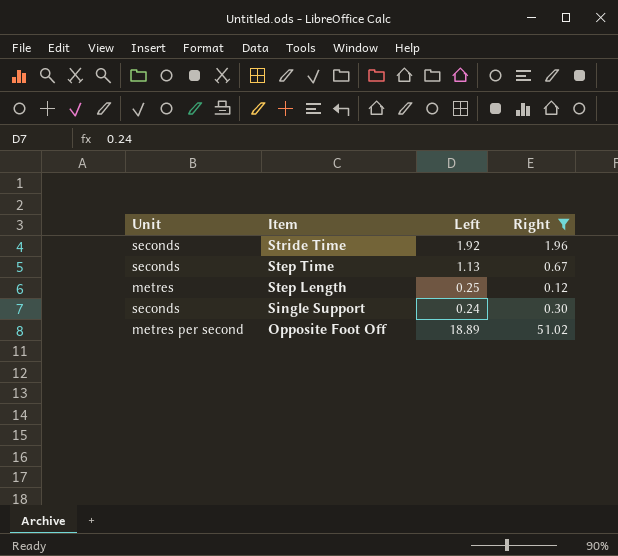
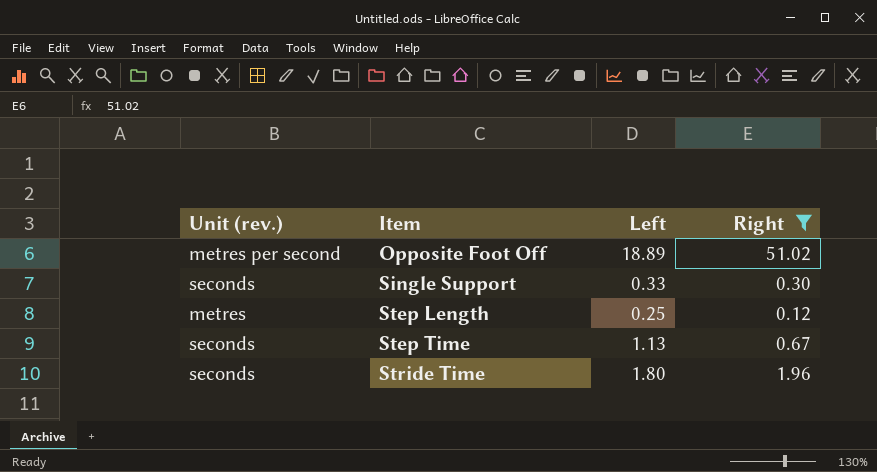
row order: Item descending -> Item ascending
column name: Unit -> Unit (rev.)
Single Support | Left: 0.24 -> 0.33
Stride Time | Left: 1.92 -> 1.80

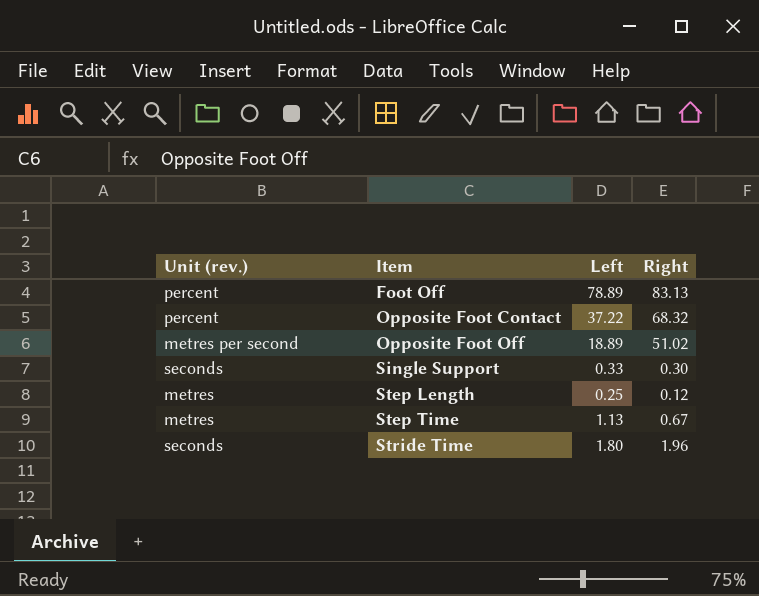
filter: Right <= 51.02 -> none
Step Time | Unit (rev.): seconds -> metres

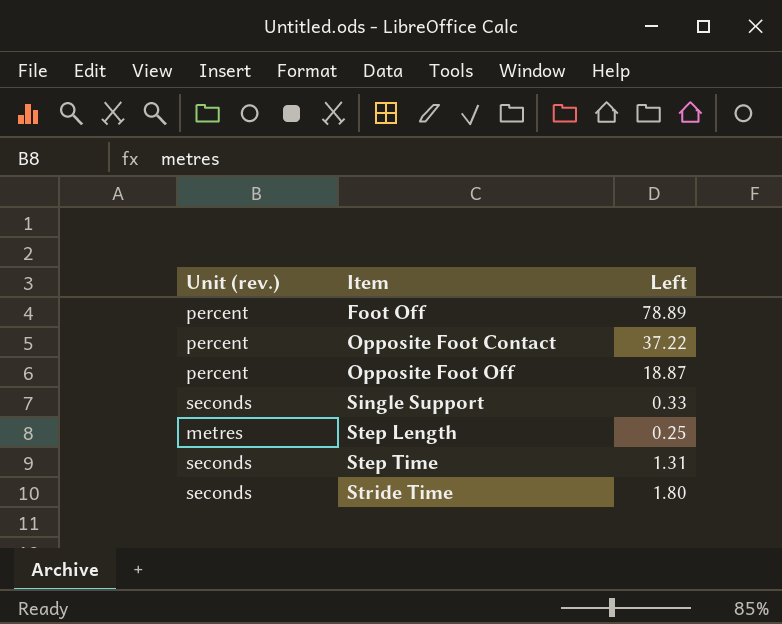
column Right | position: 4 -> none
Opposite Foot Off | Unit (rev.): metres per second -> percent
Opposite Foot Off | Left: 18.89 -> 18.87
Step Time | Unit (rev.): metres -> seconds
Step Time | Left: 1.13 -> 1.31

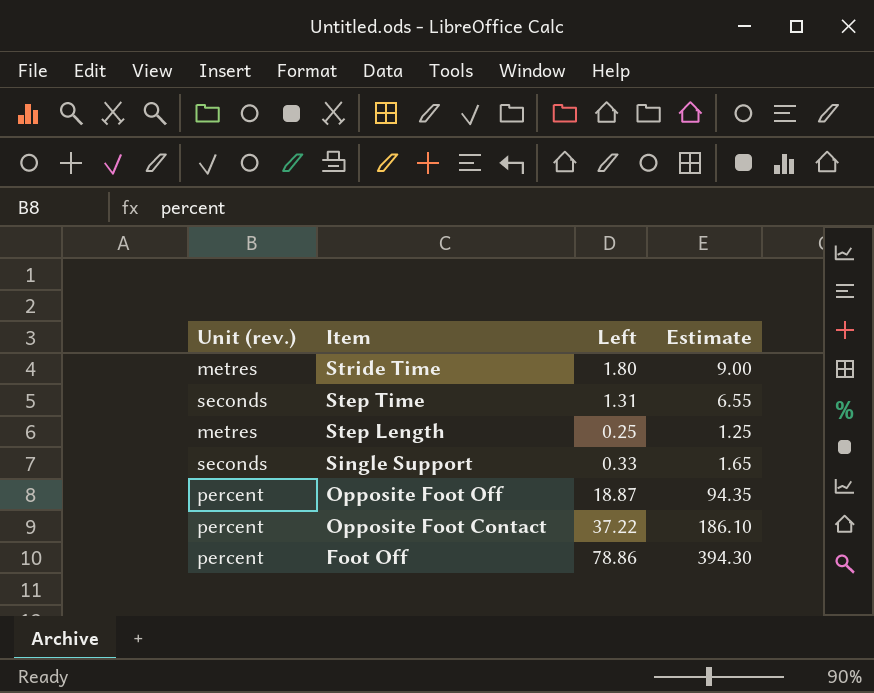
row order: Item ascending -> Item descending
column Estimate | formula: none -> [Left] * 5
Stride Time | Unit (rev.): seconds -> metres
Foot Off | Left: 78.89 -> 78.86

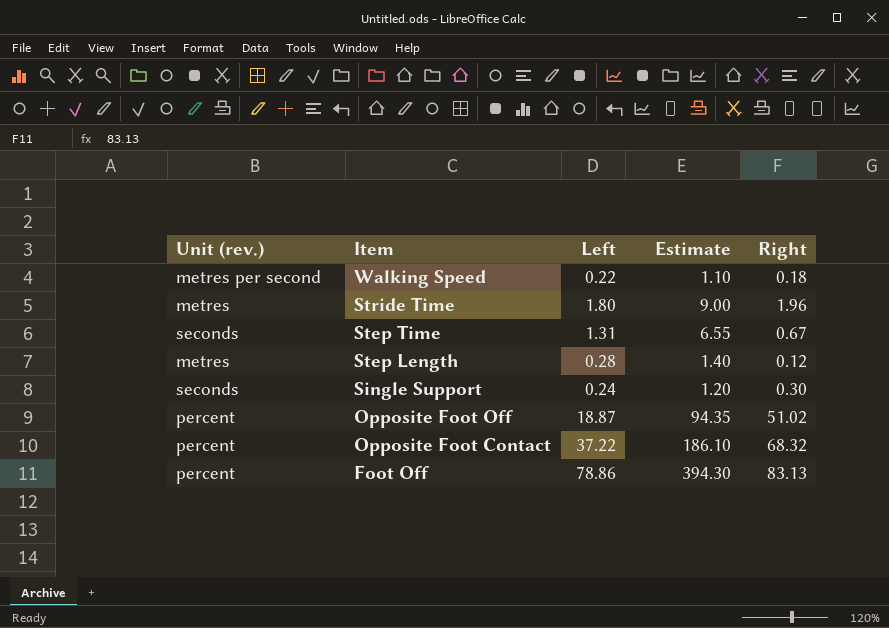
column Right | position: none -> 5
row Walking Speed: none -> metres per second | 0.22 | 1.10 | 0.18
Step Length | Left: 0.25 -> 0.28
Step Length | Estimate: 1.25 -> 1.40
Single Support | Left: 0.33 -> 0.24
Single Support | Estimate: 1.65 -> 1.20

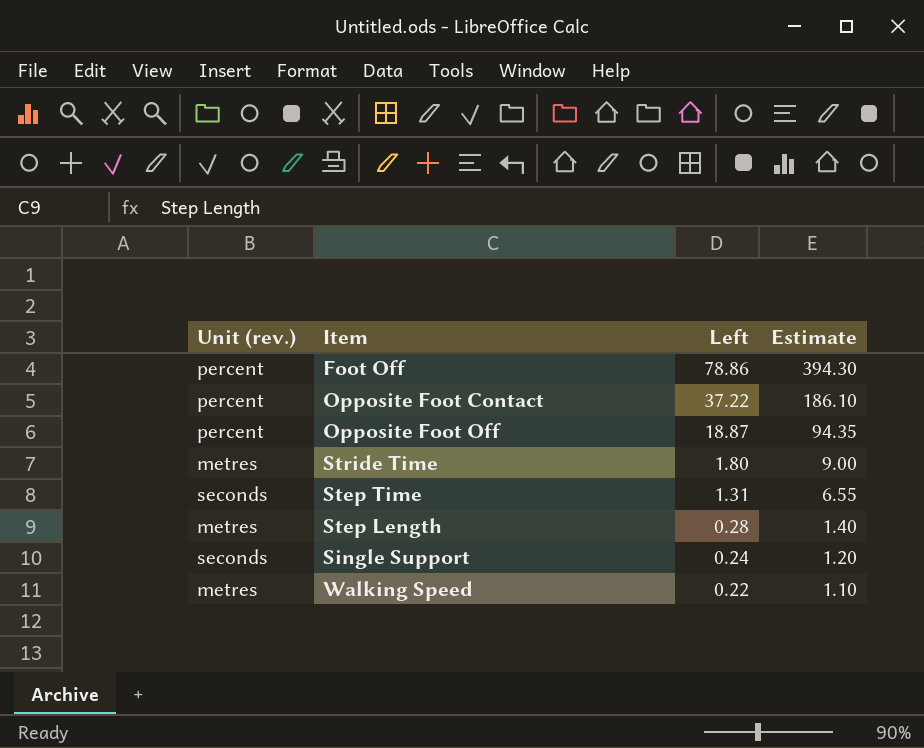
row order: Item descending -> Left descending
column Right | position: 5 -> none
Walking Speed | Unit (rev.): metres per second -> metres

